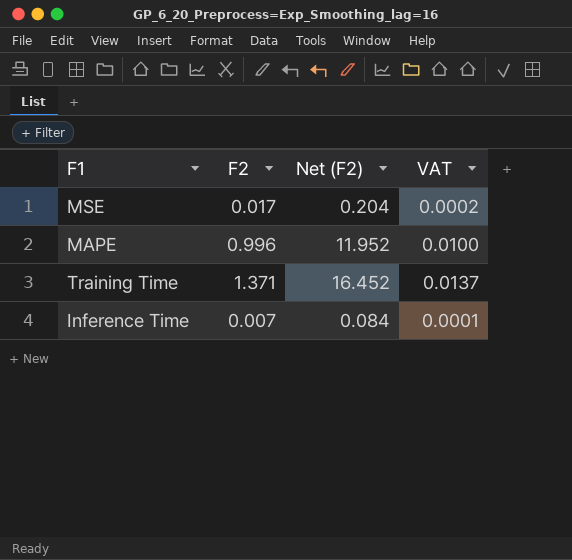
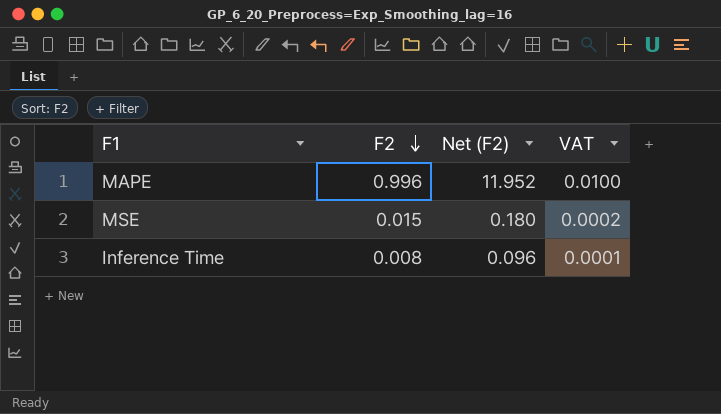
row order: none -> F2 descending
row Training Time: 1.371 | 16.452 | 0.0137 -> none
MSE | F2: 0.017 -> 0.015
MSE | Net (F2): 0.204 -> 0.180
Inference Time | F2: 0.007 -> 0.008
Inference Time | Net (F2): 0.084 -> 0.096

